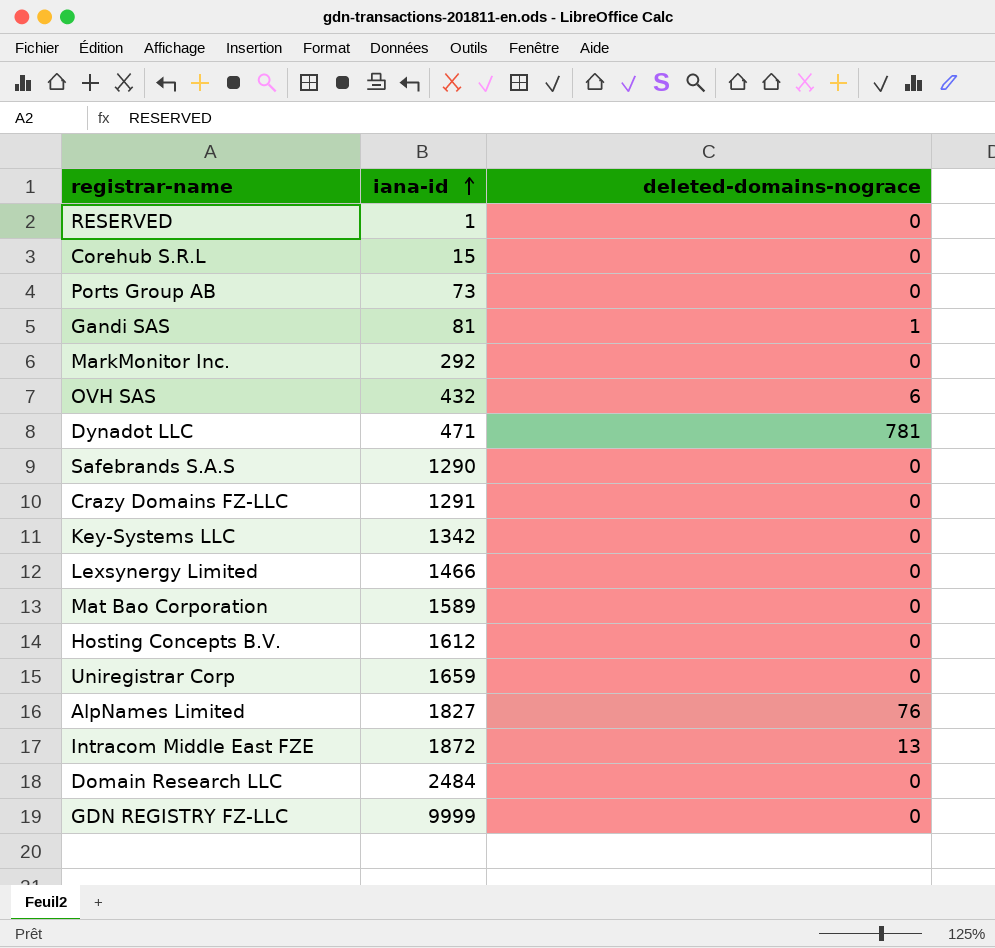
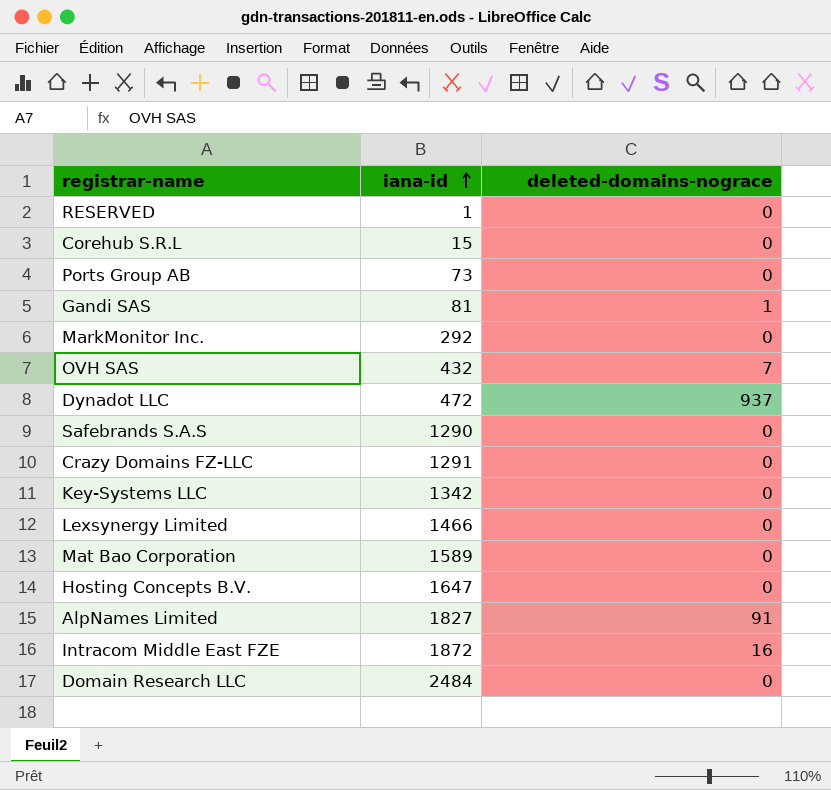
row Uniregistrar Corp: 1659 | 0 -> none
row GDN REGISTRY FZ-LLC: 9999 | 0 -> none
OVH SAS | deleted-domains-nograce: 6 -> 7
Dynadot LLC | iana-id: 471 -> 472
Dynadot LLC | deleted-domains-nograce: 781 -> 937
Hosting Concepts B.V. | iana-id: 1612 -> 1647
AlpNames Limited | deleted-domains-nograce: 76 -> 91
Intracom Middle East FZE | deleted-domains-nograce: 13 -> 16

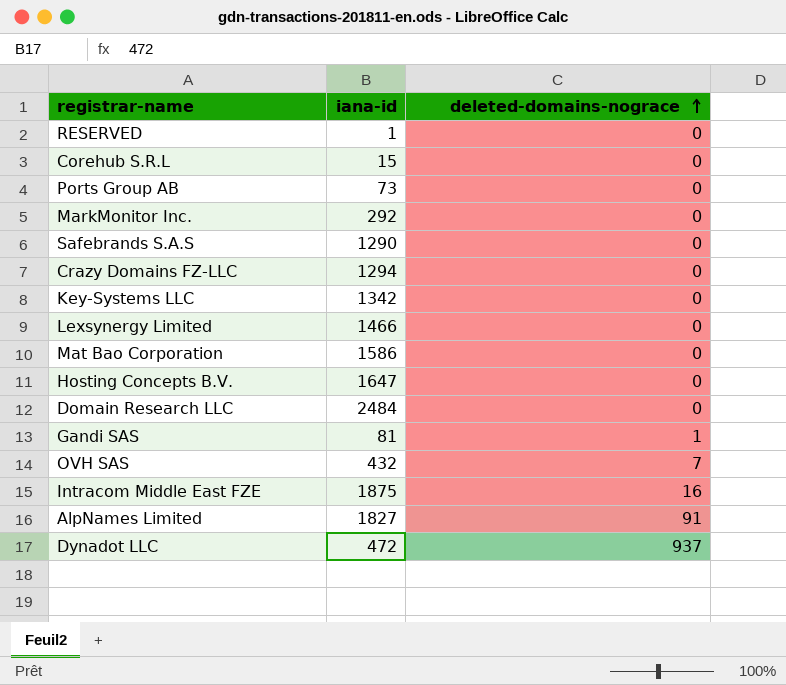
row order: iana-id ascending -> deleted-domains-nograce ascending
Crazy Domains FZ-LLC | iana-id: 1291 -> 1294
Mat Bao Corporation | iana-id: 1589 -> 1586
Intracom Middle East FZE | iana-id: 1872 -> 1875

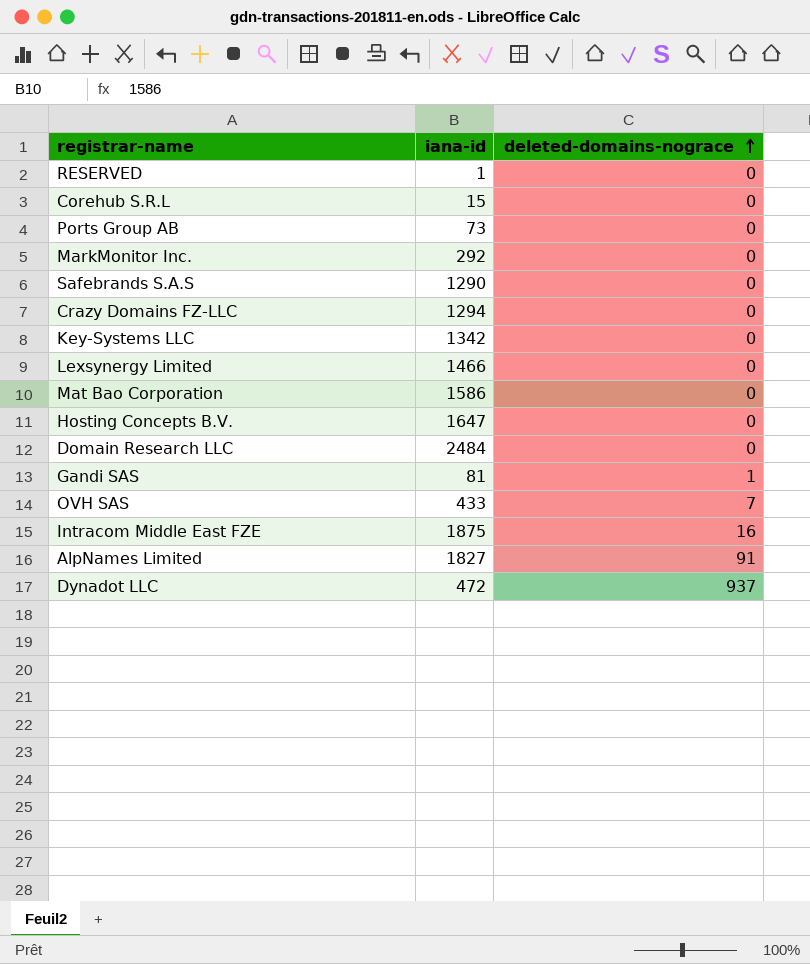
OVH SAS | iana-id: 432 -> 433

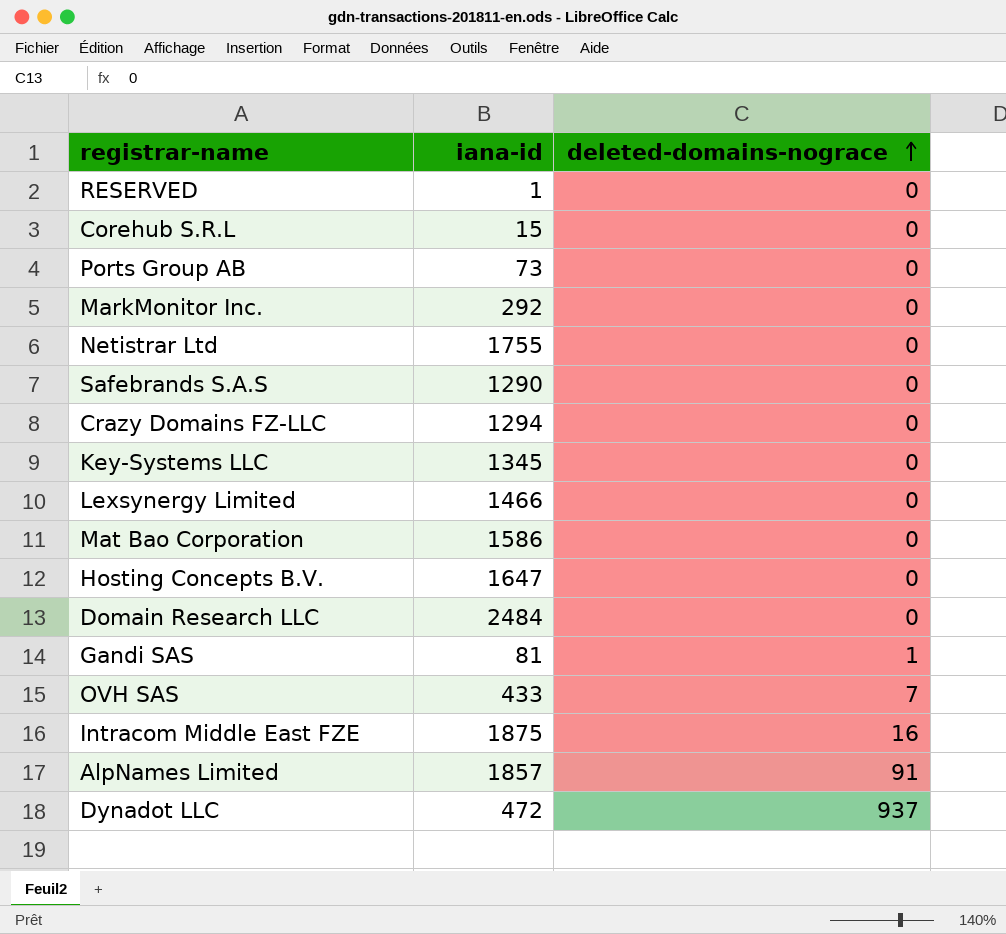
row Netistrar Ltd: none -> 1755 | 0
Key-Systems LLC | iana-id: 1342 -> 1345
AlpNames Limited | iana-id: 1827 -> 1857

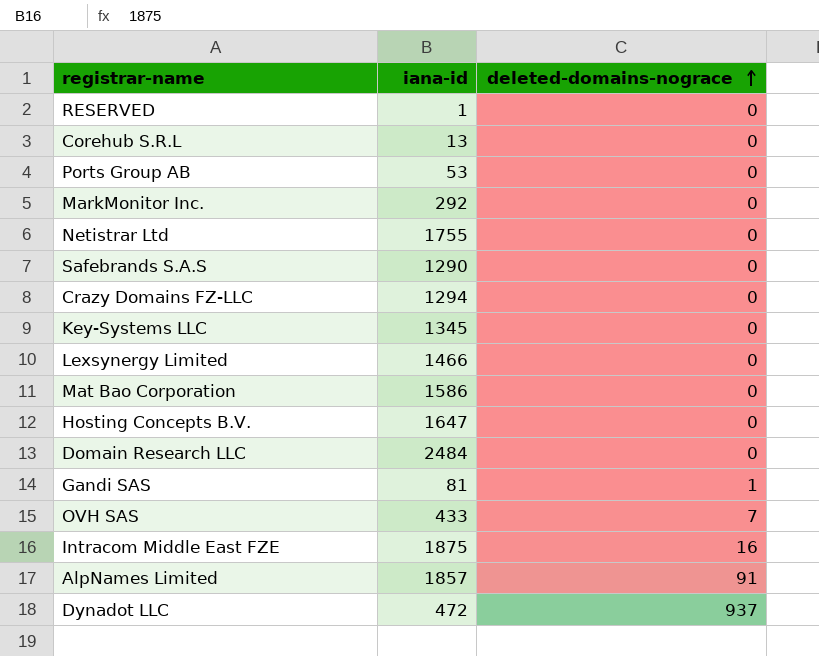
Corehub S.R.L | iana-id: 15 -> 13
Ports Group AB | iana-id: 73 -> 53

